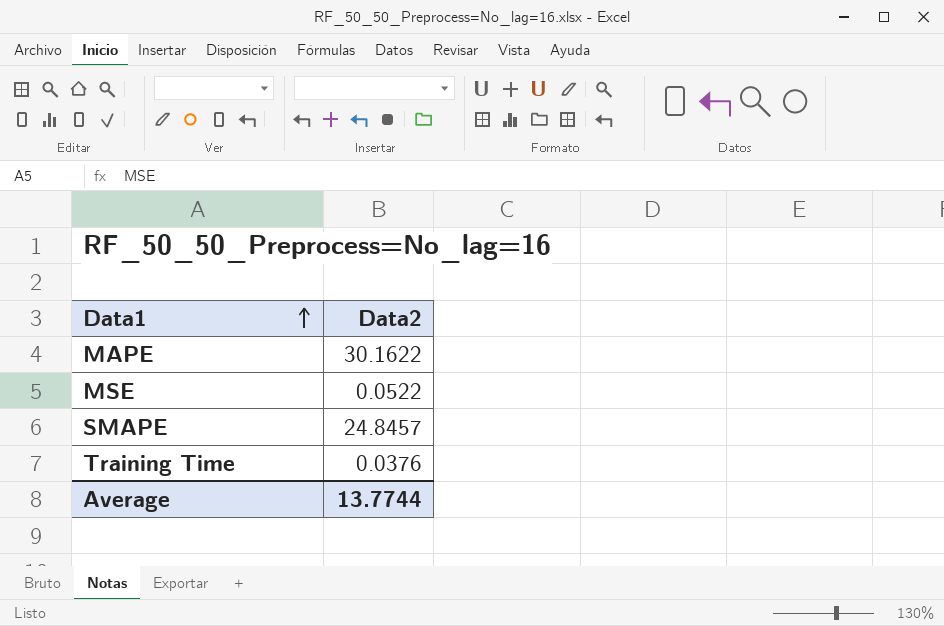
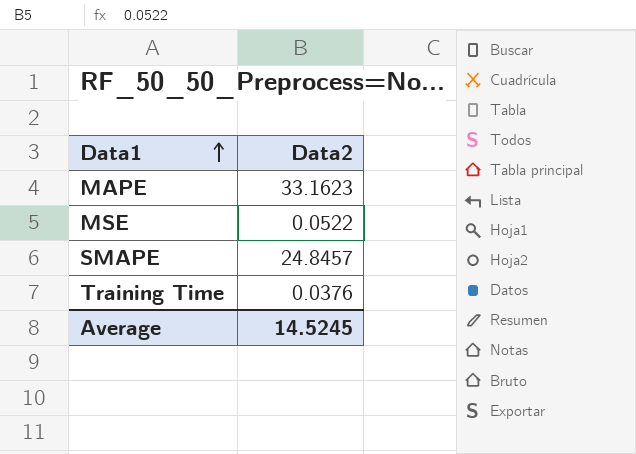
MAPE | Data2: 30.1622 -> 33.1623
Average | Data2: 13.7744 -> 14.5245

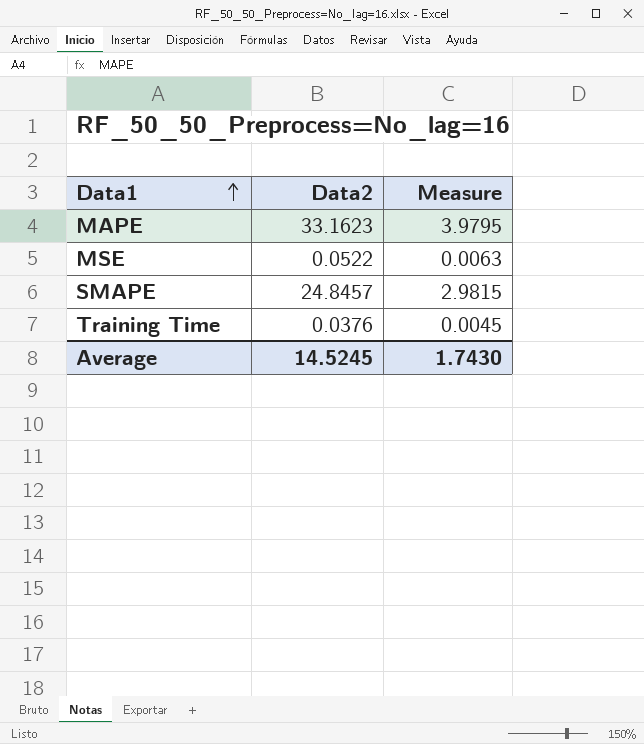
column Measure | formula: none -> [Data2] * 0.12

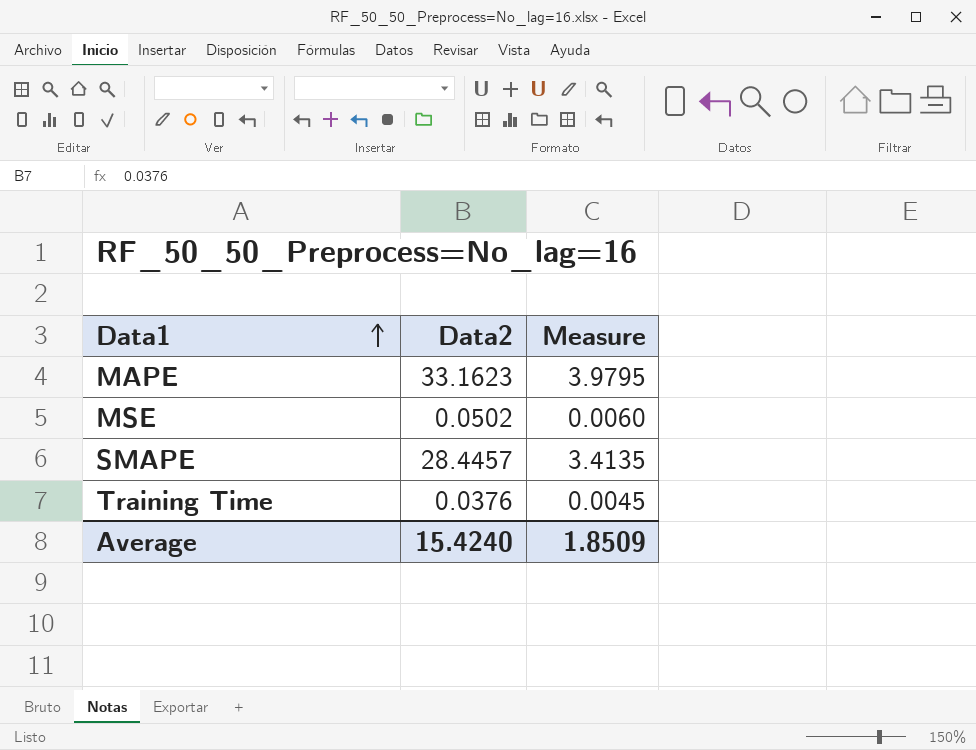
MSE | Data2: 0.0522 -> 0.0502
MSE | Measure: 0.0063 -> 0.0060
SMAPE | Data2: 24.8457 -> 28.4457
SMAPE | Measure: 2.9815 -> 3.4135
Average | Data2: 14.5245 -> 15.4240
Average | Measure: 1.7430 -> 1.8509

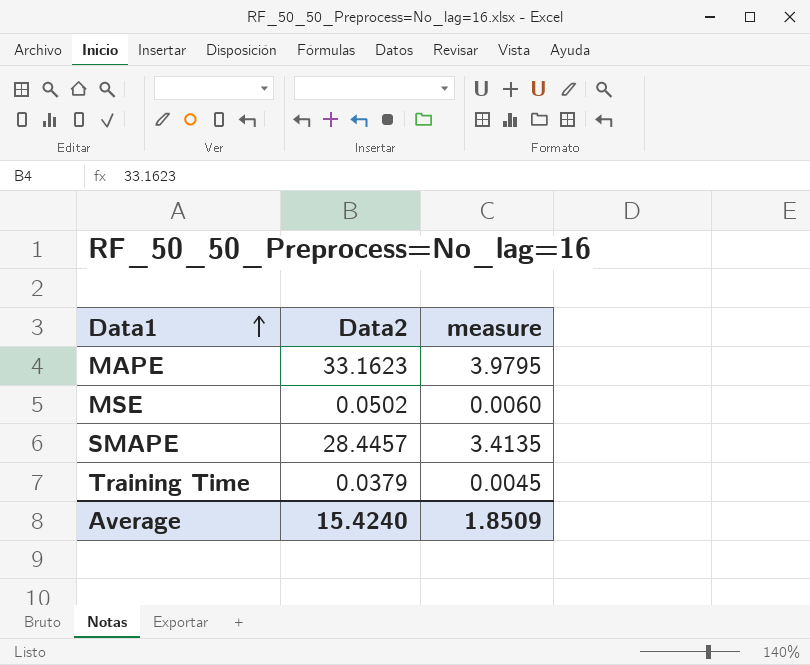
column name: Measure -> measure
Training Time | Data2: 0.0376 -> 0.0379

